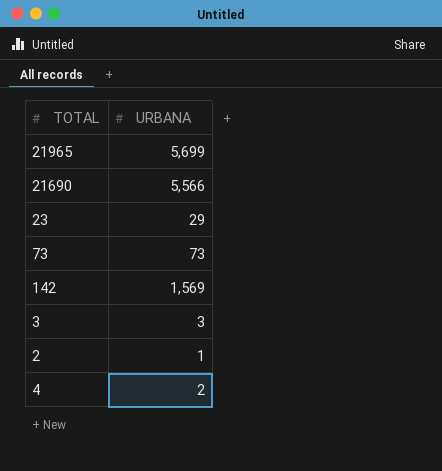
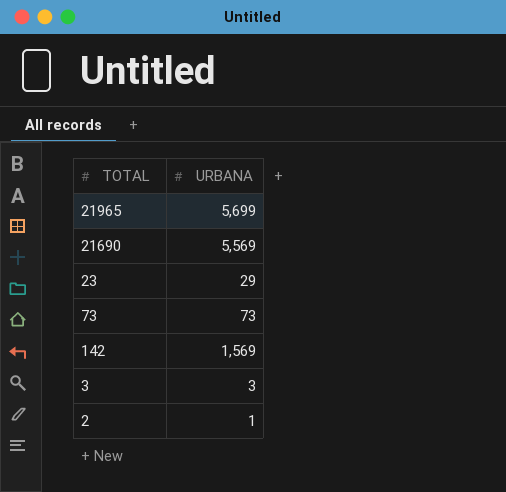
row 4: 2 -> none
21690 | URBANA: 5,566 -> 5,569

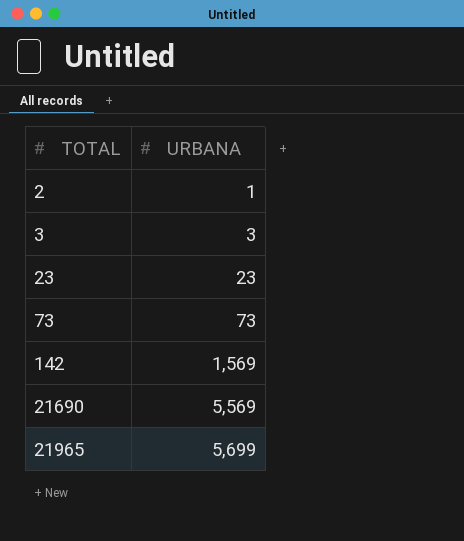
row order: none -> TOTAL ascending
23 | URBANA: 29 -> 23

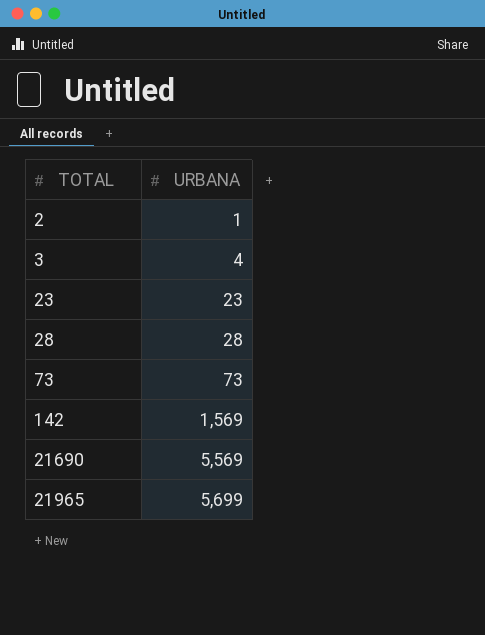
3 | URBANA: 3 -> 4
row 28: none -> 28

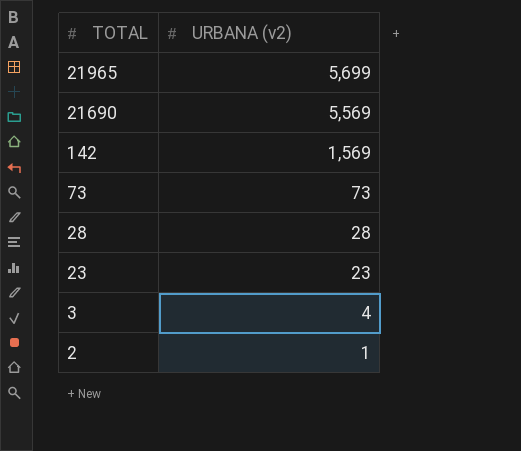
row order: TOTAL ascending -> TOTAL descending
column name: URBANA -> URBANA (v2)

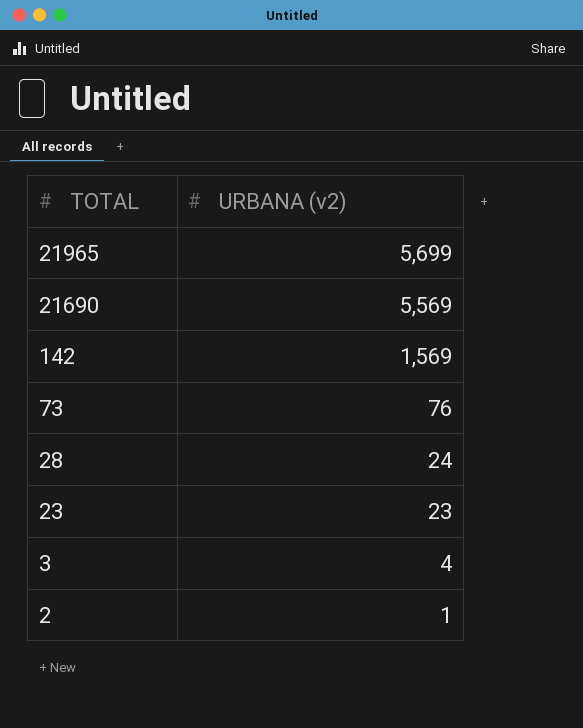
73 | URBANA (v2): 73 -> 76
28 | URBANA (v2): 28 -> 24

